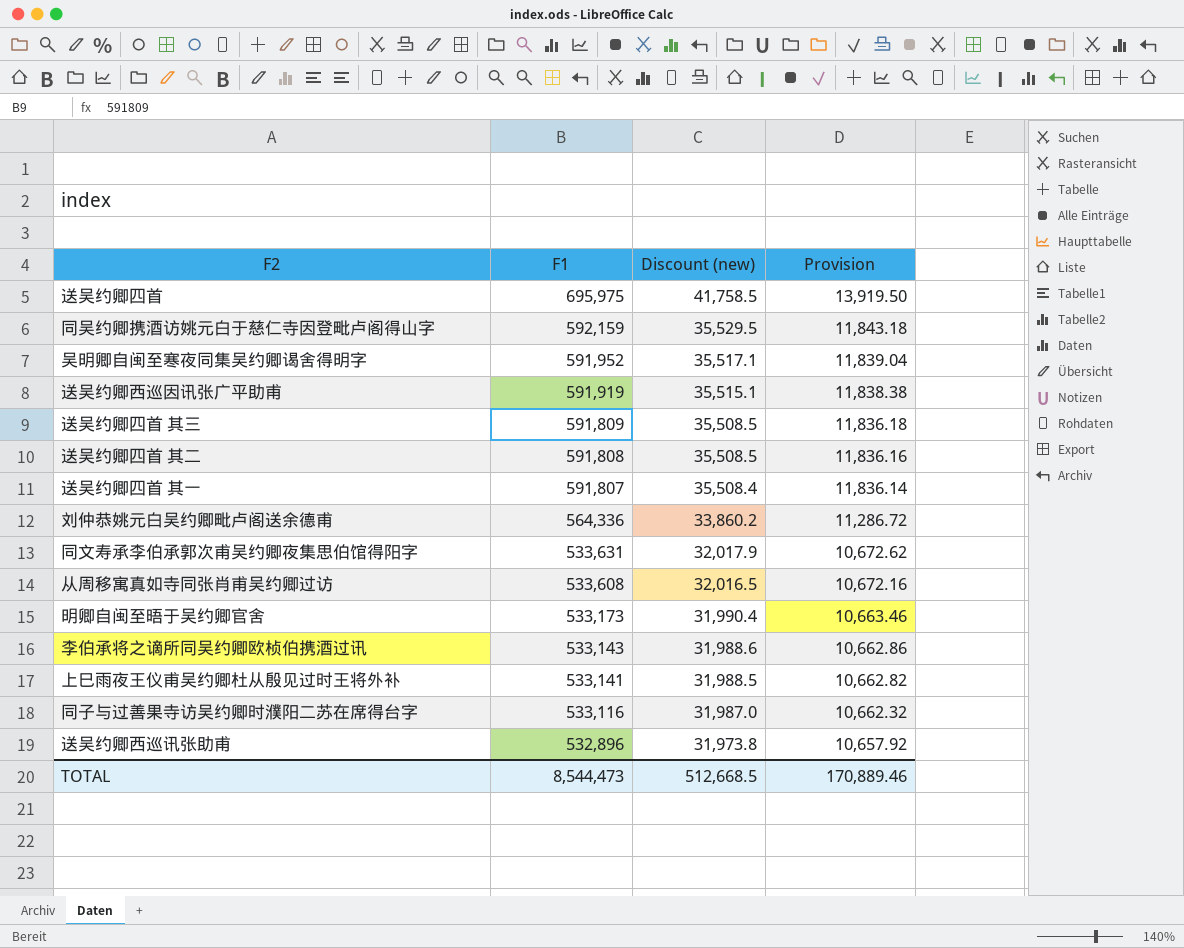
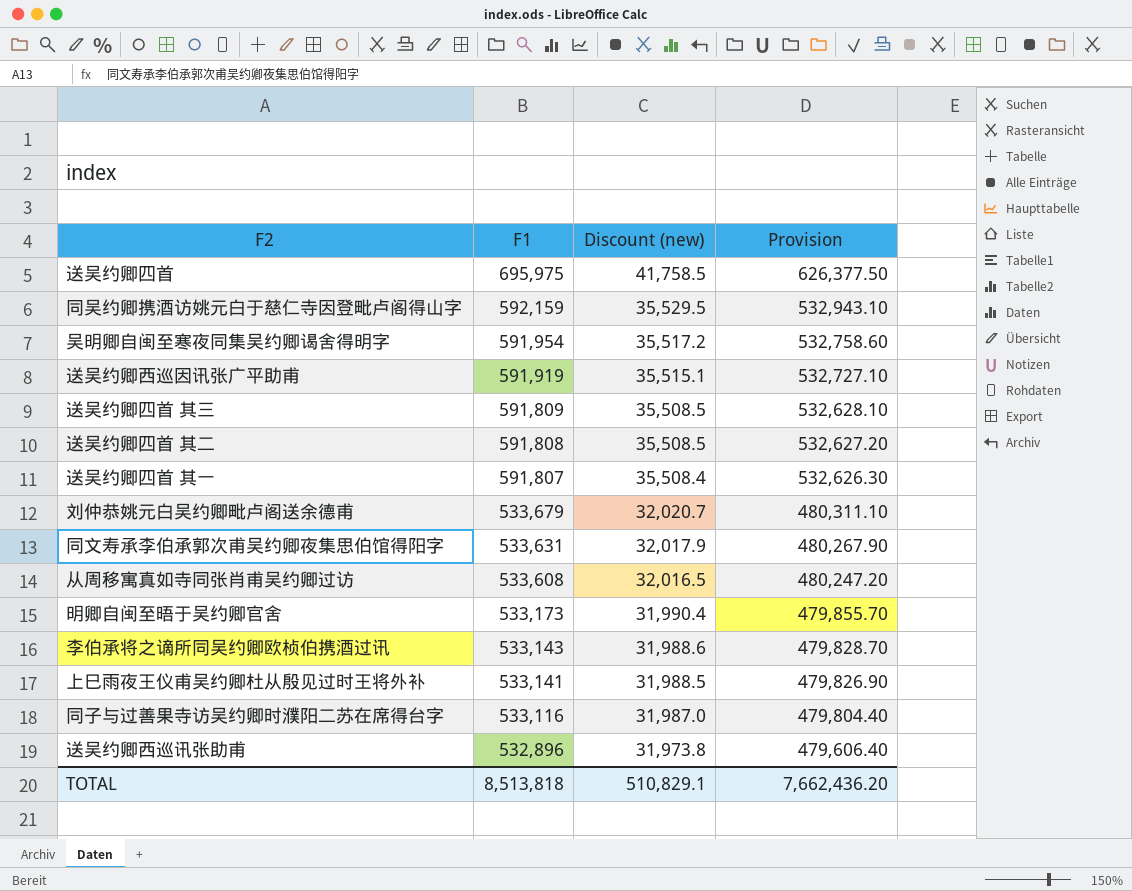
column Provision | formula: [F1] * 0.02 -> [F1] * 0.9
吴明卿自闽至寒夜同集吴约卿谒舍得明字 | F1: 591,952 -> 591,954
吴明卿自闽至寒夜同集吴约卿谒舍得明字 | Discount (new): 35,517.1 -> 35,517.2
刘仲恭姚元白吴约卿毗卢阁送余德甫 | F1: 564,336 -> 533,679
刘仲恭姚元白吴约卿毗卢阁送余德甫 | Discount (new): 33,860.2 -> 32,020.7
TOTAL | F1: 8,544,473 -> 8,513,818
TOTAL | Discount (new): 512,668.5 -> 510,829.1
TOTAL | Provision: 170,889.46 -> 7,662,436.20

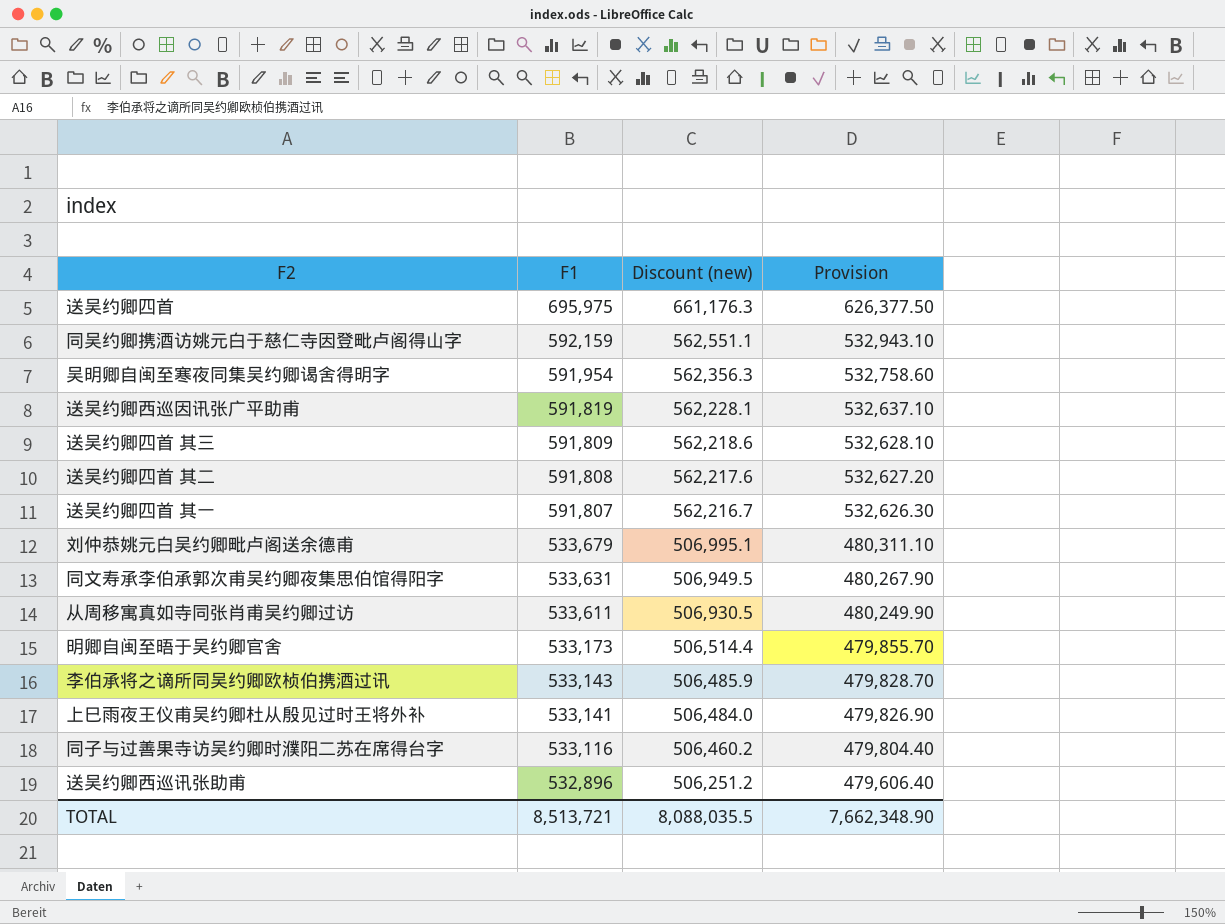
column Discount (new) | formula: [F1] * 0.06 -> [F1] * 0.95
送吴约卿西巡因讯张广平助甫 | F1: 591,919 -> 591,819
送吴约卿西巡因讯张广平助甫 | Provision: 532,727.10 -> 532,637.10
从周移寓真如寺同张肖甫吴约卿过访 | F1: 533,608 -> 533,611
从周移寓真如寺同张肖甫吴约卿过访 | Provision: 480,247.20 -> 480,249.90
TOTAL | F1: 8,513,818 -> 8,513,721
TOTAL | Discount (new): 510,829.1 -> 8,088,035.5
TOTAL | Provision: 7,662,436.20 -> 7,662,348.90

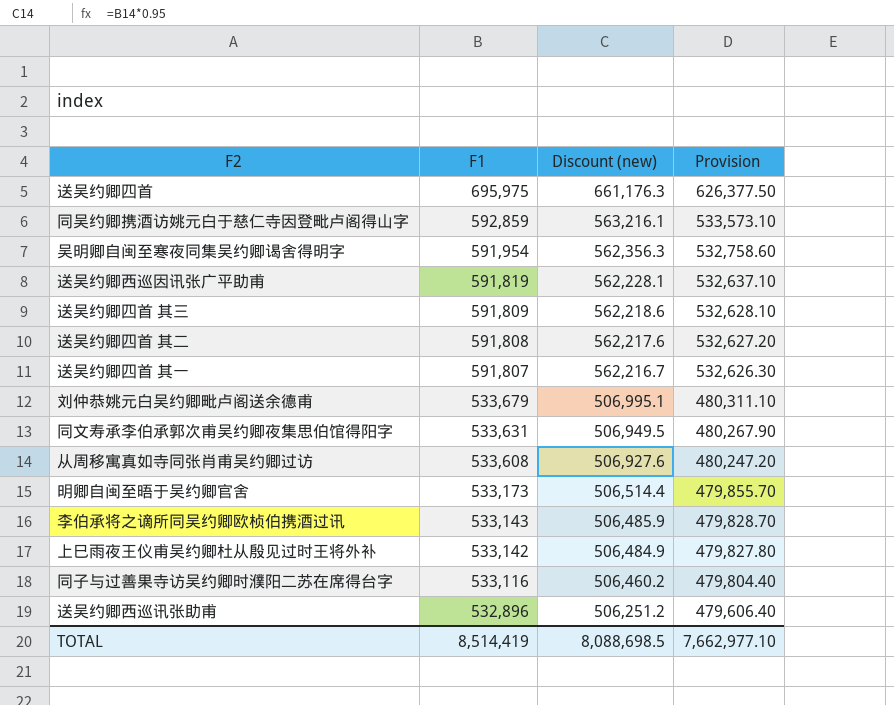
同吴约卿携酒访姚元白于慈仁寺因登毗卢阁得山字 | F1: 592,159 -> 592,859
同吴约卿携酒访姚元白于慈仁寺因登毗卢阁得山字 | Discount (new): 562,551.1 -> 563,216.1
同吴约卿携酒访姚元白于慈仁寺因登毗卢阁得山字 | Provision: 532,943.10 -> 533,573.10
从周移寓真如寺同张肖甫吴约卿过访 | F1: 533,611 -> 533,608
从周移寓真如寺同张肖甫吴约卿过访 | Discount (new): 506,930.5 -> 506,927.6
从周移寓真如寺同张肖甫吴约卿过访 | Provision: 480,249.90 -> 480,247.20
上巳雨夜王仪甫吴约卿杜从殷见过时王将外补 | F1: 533,141 -> 533,142
上巳雨夜王仪甫吴约卿杜从殷见过时王将外补 | Discount (new): 506,484.0 -> 506,484.9
上巳雨夜王仪甫吴约卿杜从殷见过时王将外补 | Provision: 479,826.90 -> 479,827.80
TOTAL | F1: 8,513,721 -> 8,514,419
TOTAL | Discount (new): 8,088,035.5 -> 8,088,698.5
TOTAL | Provision: 7,662,348.90 -> 7,662,977.10

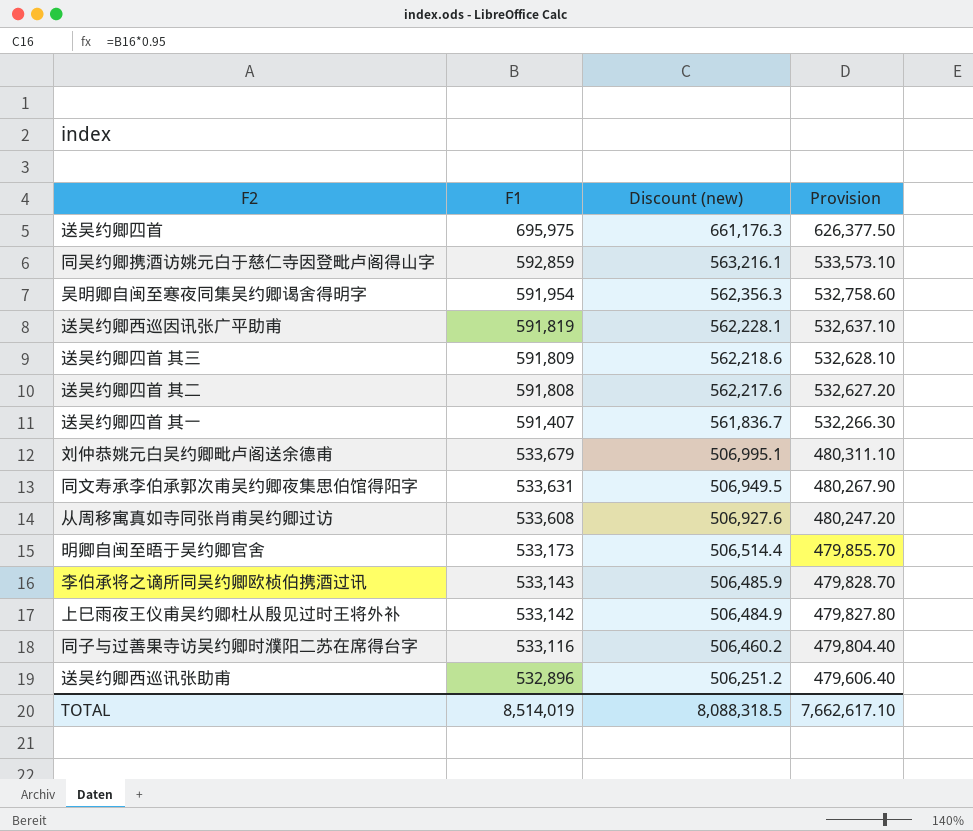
送吴约卿四首 其一 | F1: 591,807 -> 591,407
送吴约卿四首 其一 | Discount (new): 562,216.7 -> 561,836.7
送吴约卿四首 其一 | Provision: 532,626.30 -> 532,266.30
TOTAL | F1: 8,514,419 -> 8,514,019
TOTAL | Discount (new): 8,088,698.5 -> 8,088,318.5
TOTAL | Provision: 7,662,977.10 -> 7,662,617.10

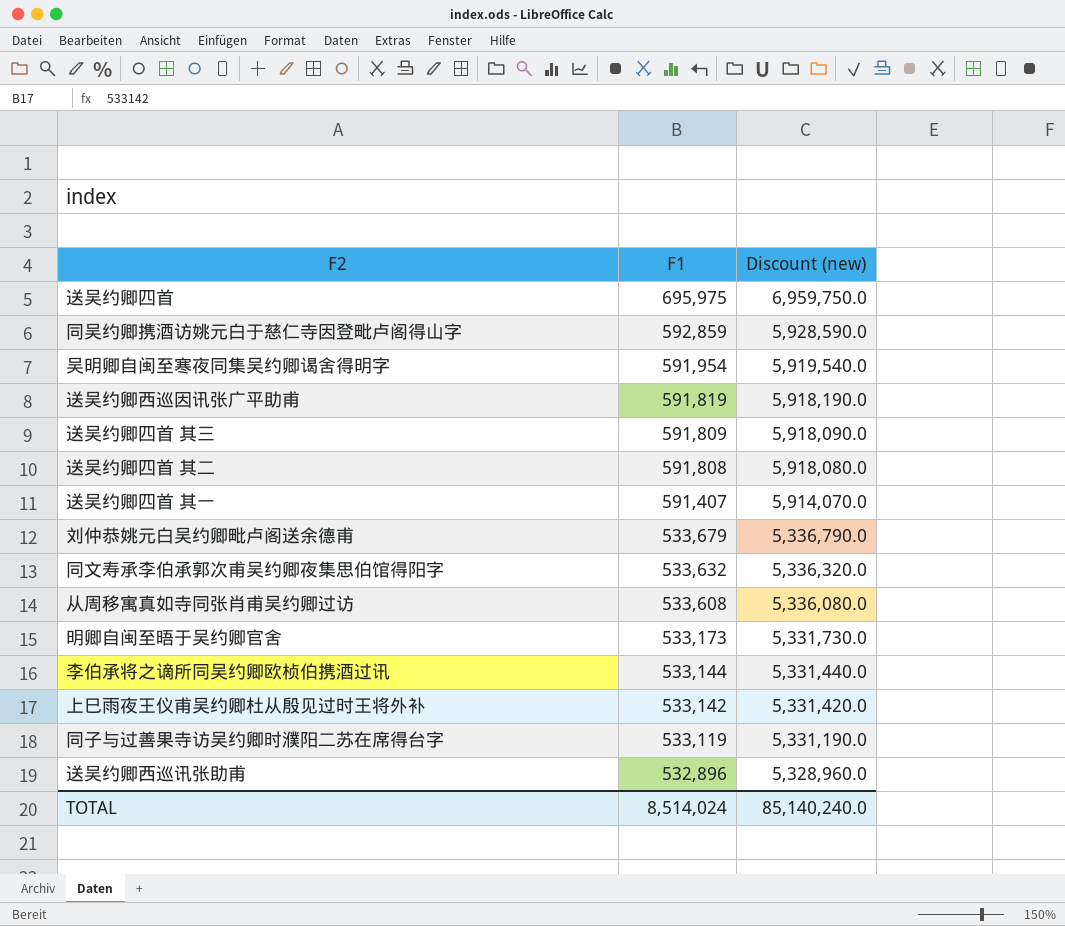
column Provision | formula: [F1] * 0.9 -> none
column Discount (new) | formula: [F1] * 0.95 -> [F1] * 10
同文寿承李伯承郭次甫吴约卿夜集思伯馆得阳字 | F1: 533,631 -> 533,632
李伯承将之谪所同吴约卿欧桢伯携酒过讯 | F1: 533,143 -> 533,144
同子与过善果寺访吴约卿时濮阳二苏在席得台字 | F1: 533,116 -> 533,119
TOTAL | F1: 8,514,019 -> 8,514,024
TOTAL | Discount (new): 8,088,318.5 -> 85,140,240.0

